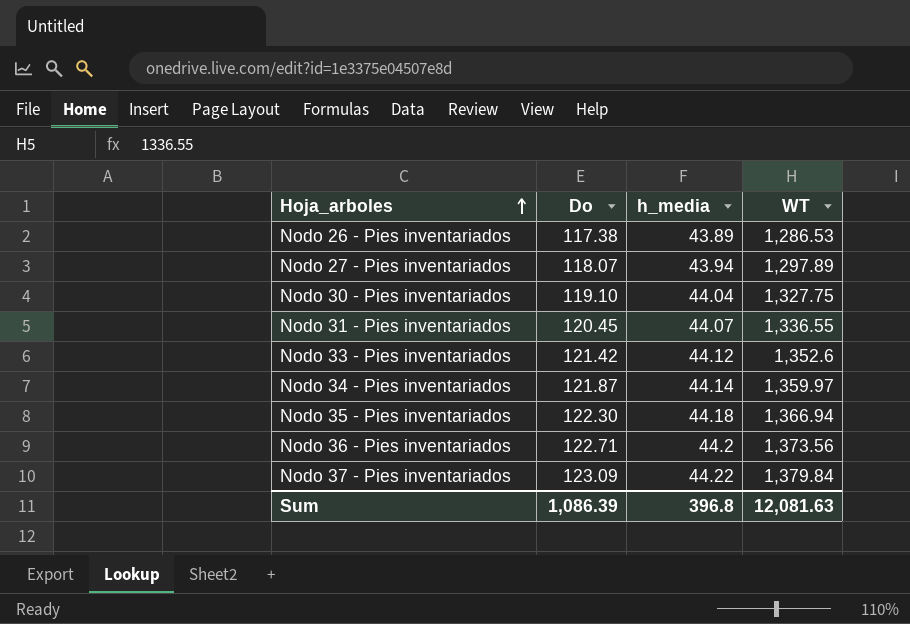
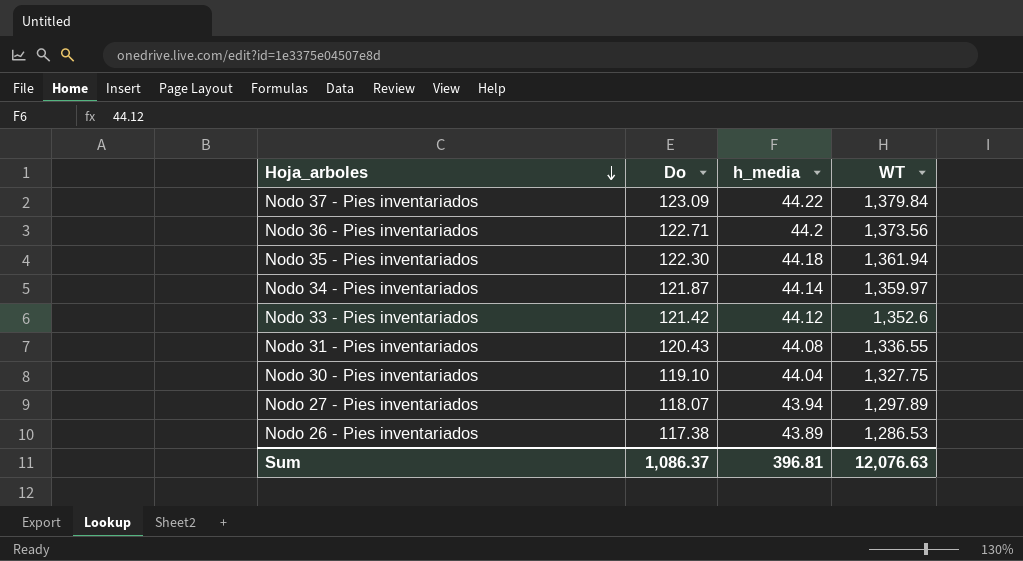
row order: Hoja_arboles ascending -> Hoja_arboles descending
Nodo 35 - Pies inventariados | WT: 1,366.94 -> 1,361.94
Nodo 31 - Pies inventariados | Do: 120.45 -> 120.43
Nodo 31 - Pies inventariados | h_media: 44.07 -> 44.08
Sum | Do: 1,086.39 -> 1,086.37
Sum | h_media: 396.8 -> 396.81
Sum | WT: 12,081.63 -> 12,076.63

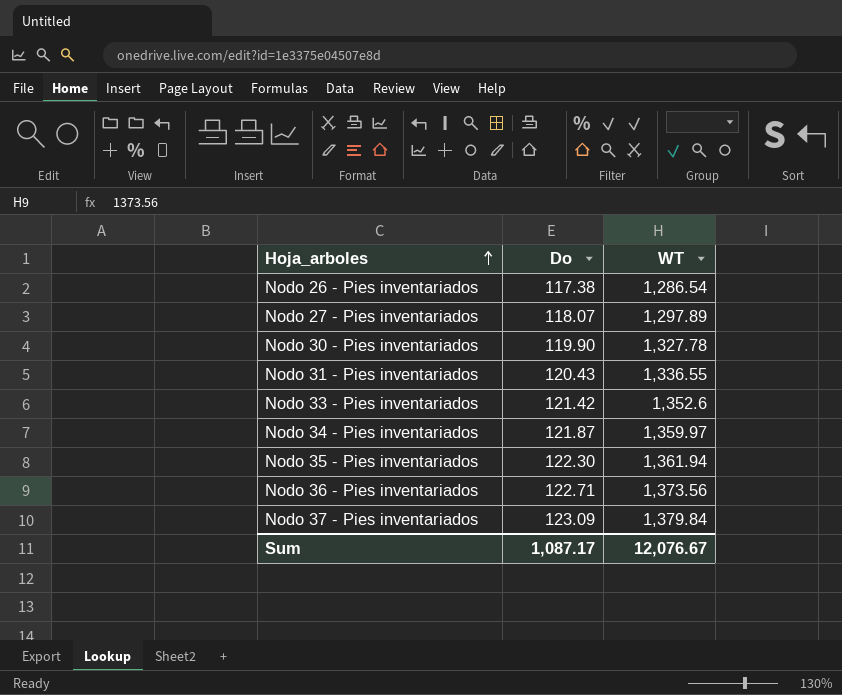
row order: Hoja_arboles descending -> Hoja_arboles ascending
column h_media | position: 3 -> none
Nodo 26 - Pies inventariados | WT: 1,286.53 -> 1,286.54
Nodo 30 - Pies inventariados | Do: 119.10 -> 119.90
Nodo 30 - Pies inventariados | WT: 1,327.75 -> 1,327.78
Sum | Do: 1,086.37 -> 1,087.17
Sum | WT: 12,076.63 -> 12,076.67

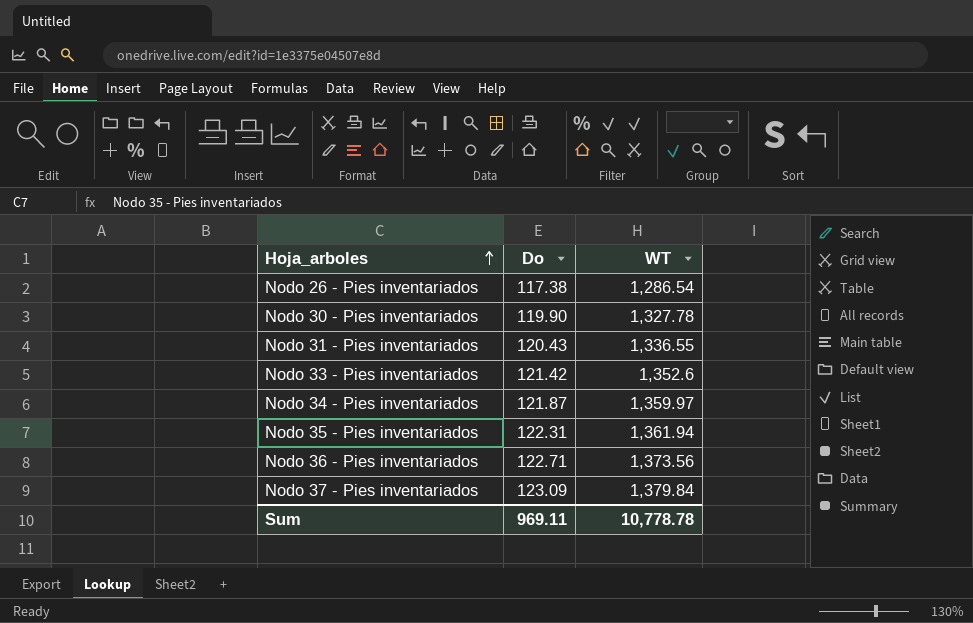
row Nodo 27 - Pies inventariados: 118.07 | 1,297.89 -> none
Nodo 35 - Pies inventariados | Do: 122.30 -> 122.31
Sum | Do: 1,087.17 -> 969.11
Sum | WT: 12,076.67 -> 10,778.78

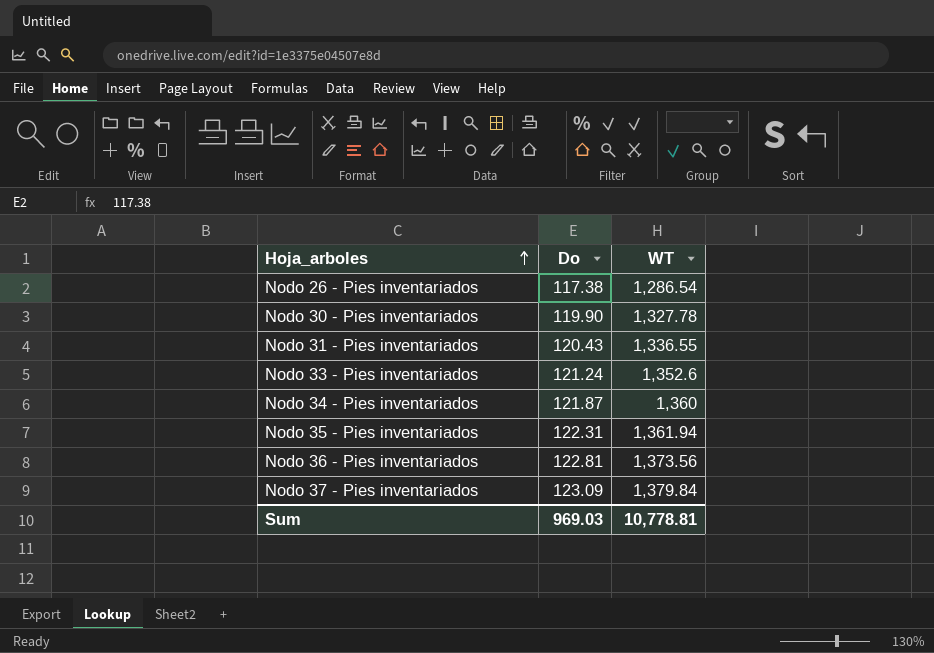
Nodo 33 - Pies inventariados | Do: 121.42 -> 121.24
Nodo 34 - Pies inventariados | WT: 1,359.97 -> 1,360
Nodo 36 - Pies inventariados | Do: 122.71 -> 122.81
Sum | Do: 969.11 -> 969.03
Sum | WT: 10,778.78 -> 10,778.81

